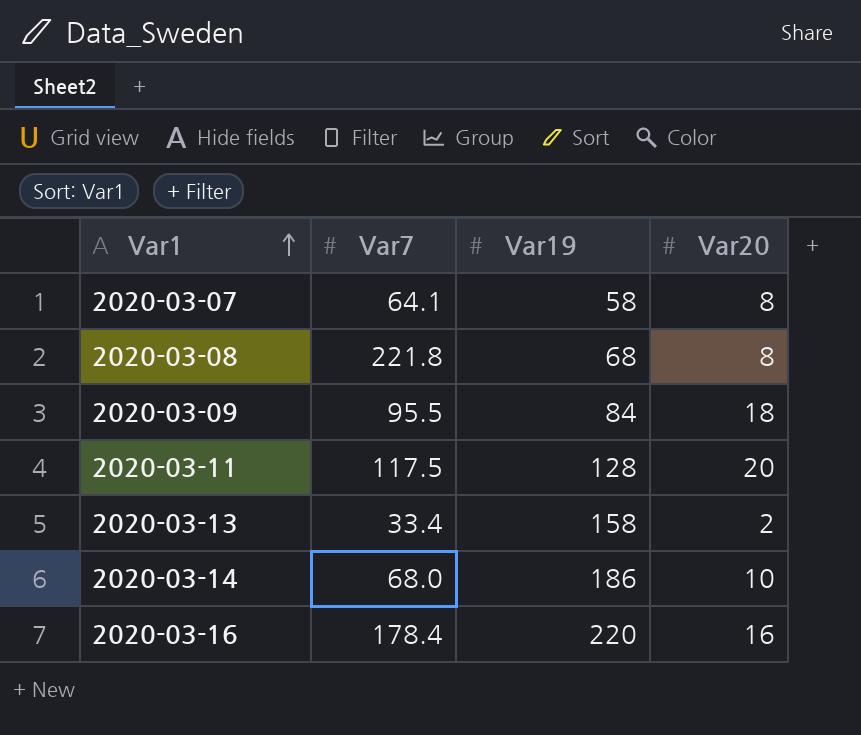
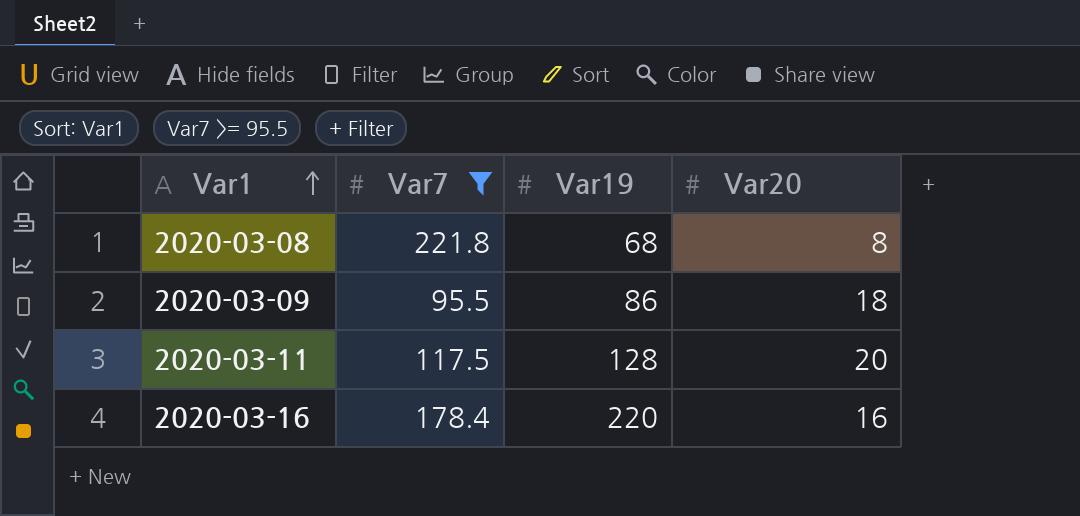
filter: none -> Var7 >= 95.5
2020-03-09 | Var19: 84 -> 86

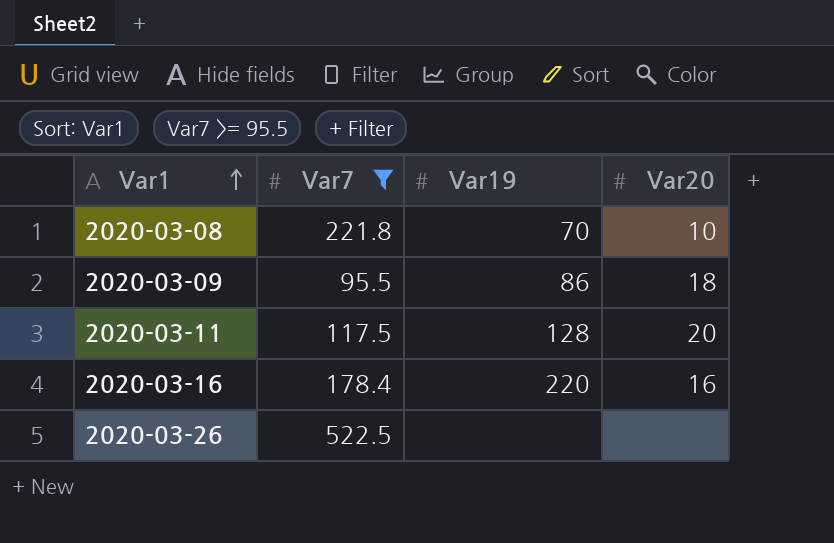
2020-03-08 | Var19: 68 -> 70
2020-03-08 | Var20: 8 -> 10
row 2020-03-26: none -> 522.5 | none | none

